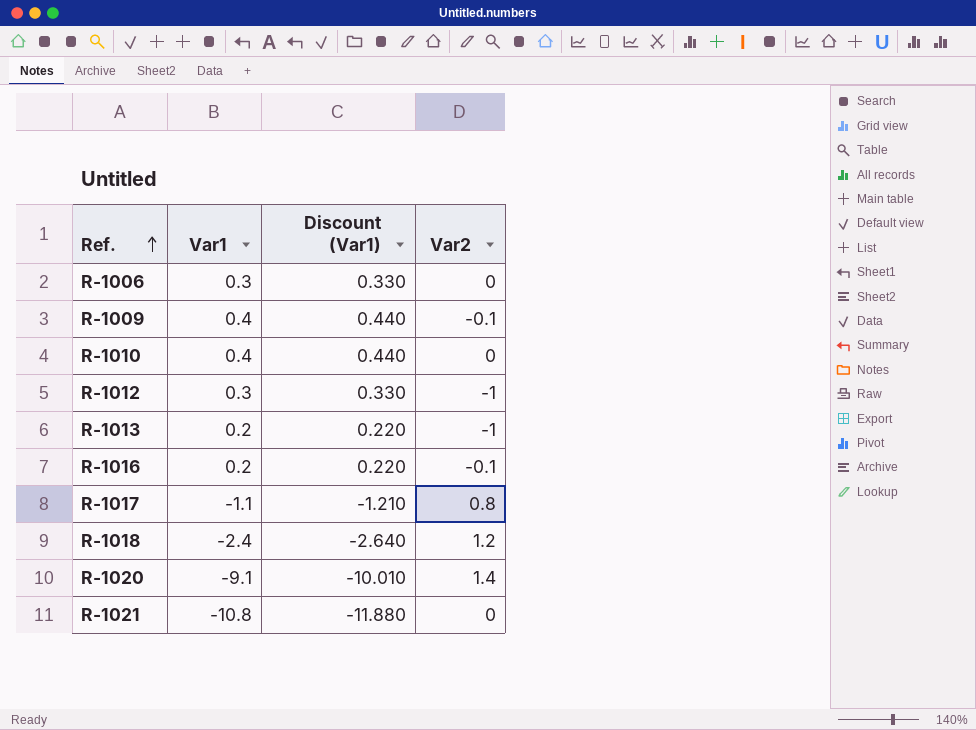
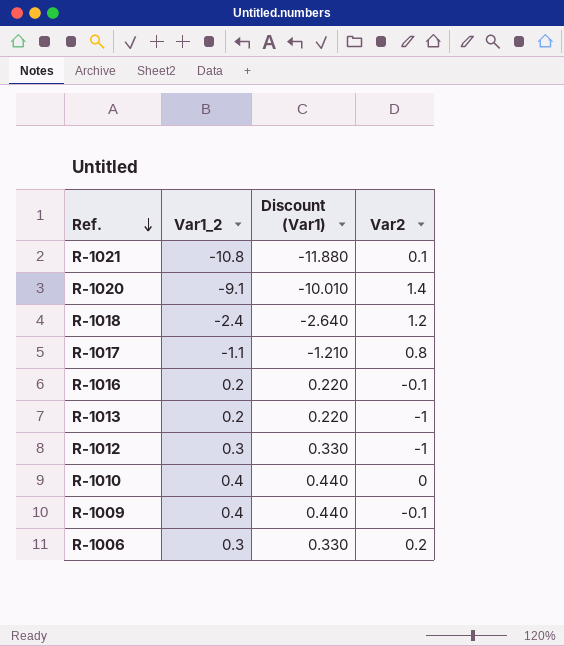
row order: Ref. ascending -> Ref. descending
column name: Var1 -> Var1_2
R-1021 | Var2: 0 -> 0.1
R-1006 | Var2: 0 -> 0.2

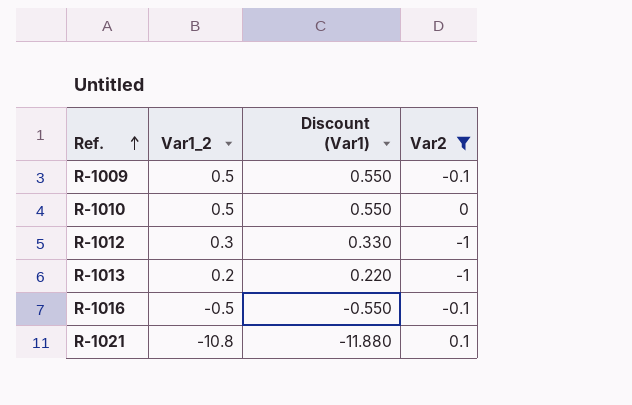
filter: none -> Var2 <= 0.1
row order: Ref. descending -> Ref. ascending
R-1009 | Var1_2: 0.4 -> 0.5
R-1009 | Discount (Var1): 0.440 -> 0.550
R-1010 | Var1_2: 0.4 -> 0.5
R-1010 | Discount (Var1): 0.440 -> 0.550
R-1016 | Var1_2: 0.2 -> -0.5
R-1016 | Discount (Var1): 0.220 -> -0.550

